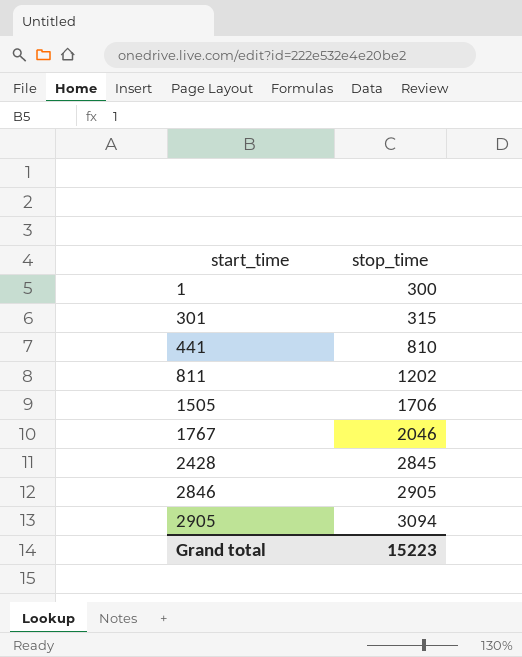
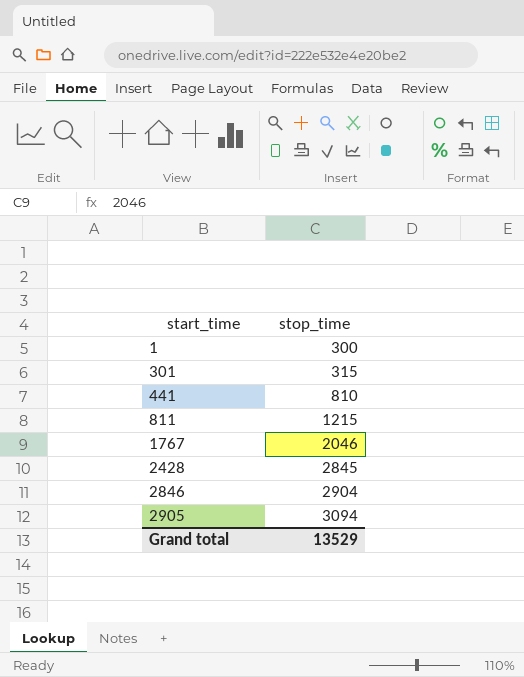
row 1505: 1706 -> none
811 | stop_time: 1202 -> 1215
2846 | stop_time: 2905 -> 2904
Grand total | stop_time: 15223 -> 13529

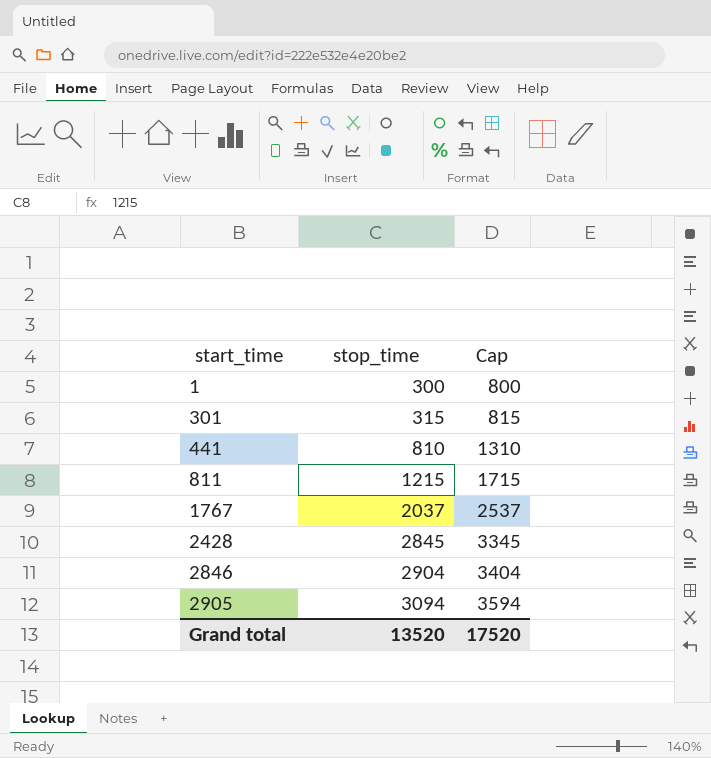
column Cap | formula: none -> [stop_time] + 500
1767 | stop_time: 2046 -> 2037
Grand total | stop_time: 13529 -> 13520

